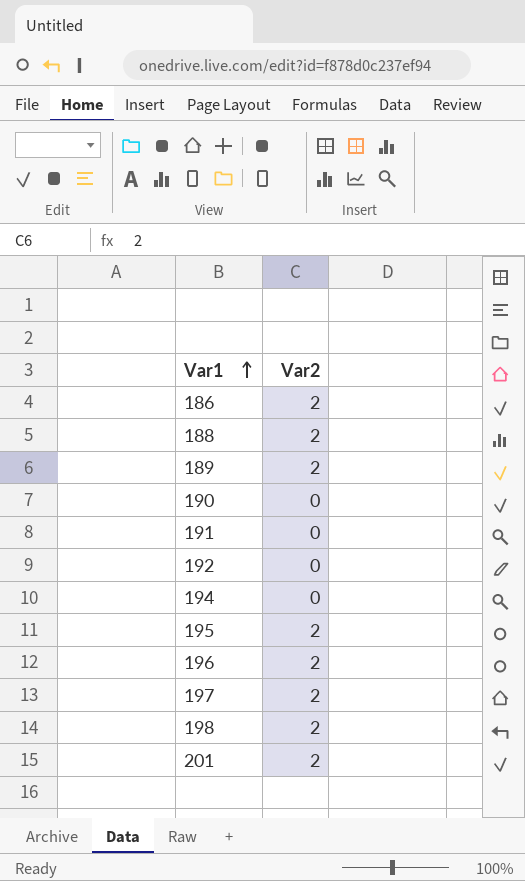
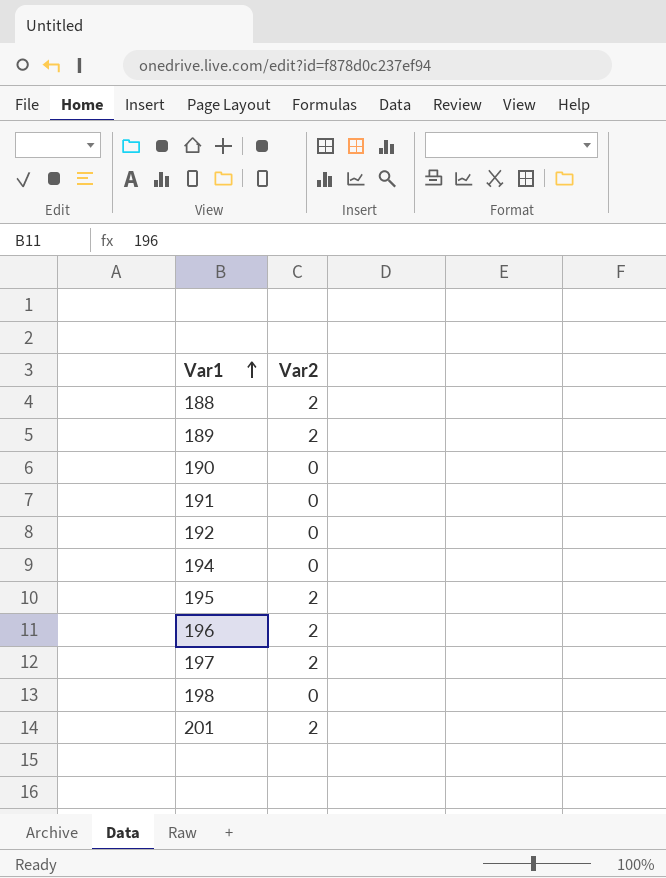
row 186: 2 -> none
198 | Var2: 2 -> 0

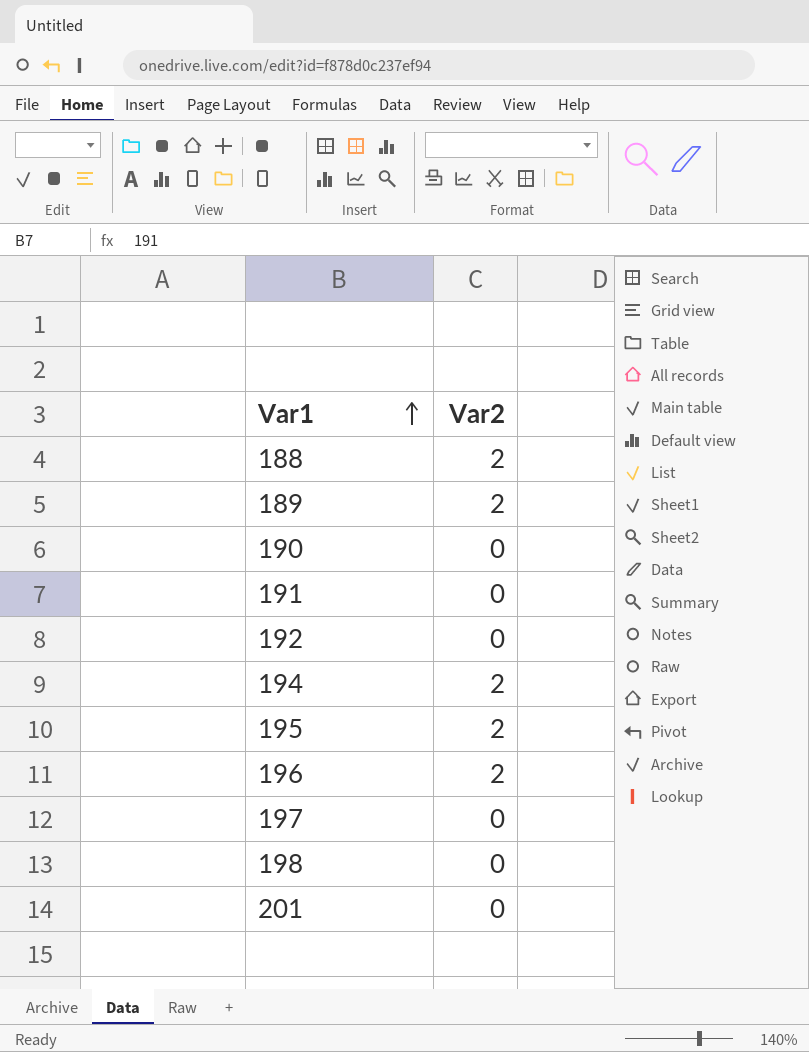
194 | Var2: 0 -> 2
197 | Var2: 2 -> 0
201 | Var2: 2 -> 0

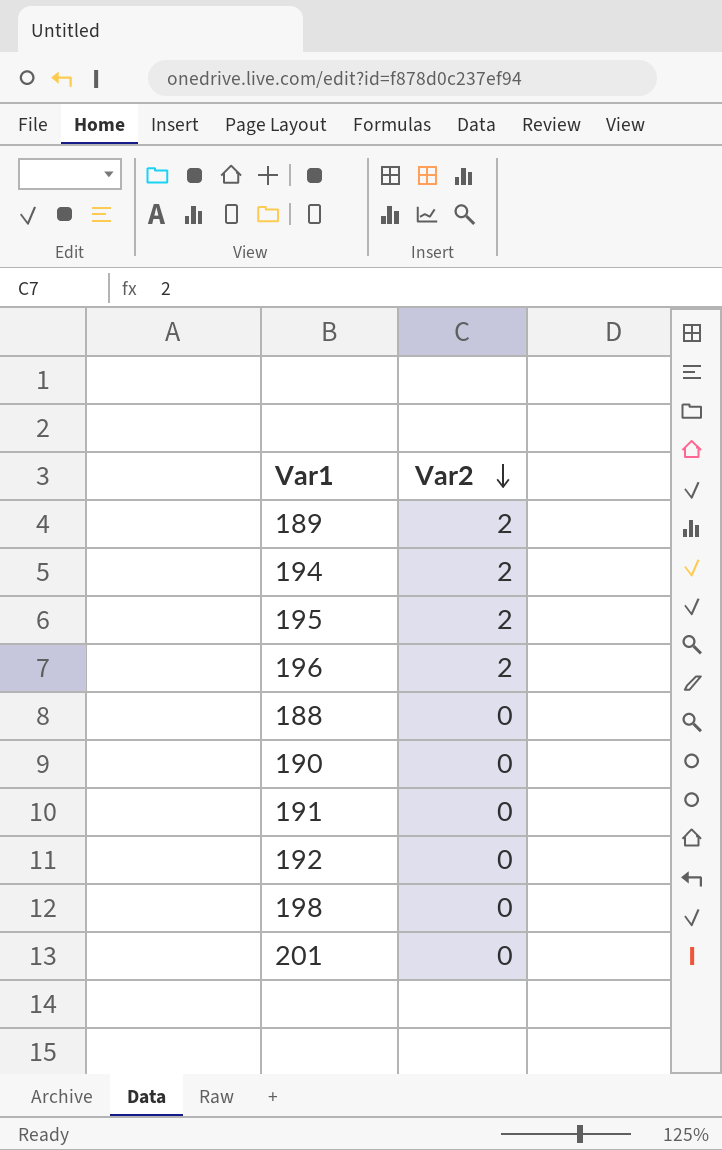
row order: Var1 ascending -> Var2 descending
row 197: 0 -> none
188 | Var2: 2 -> 0

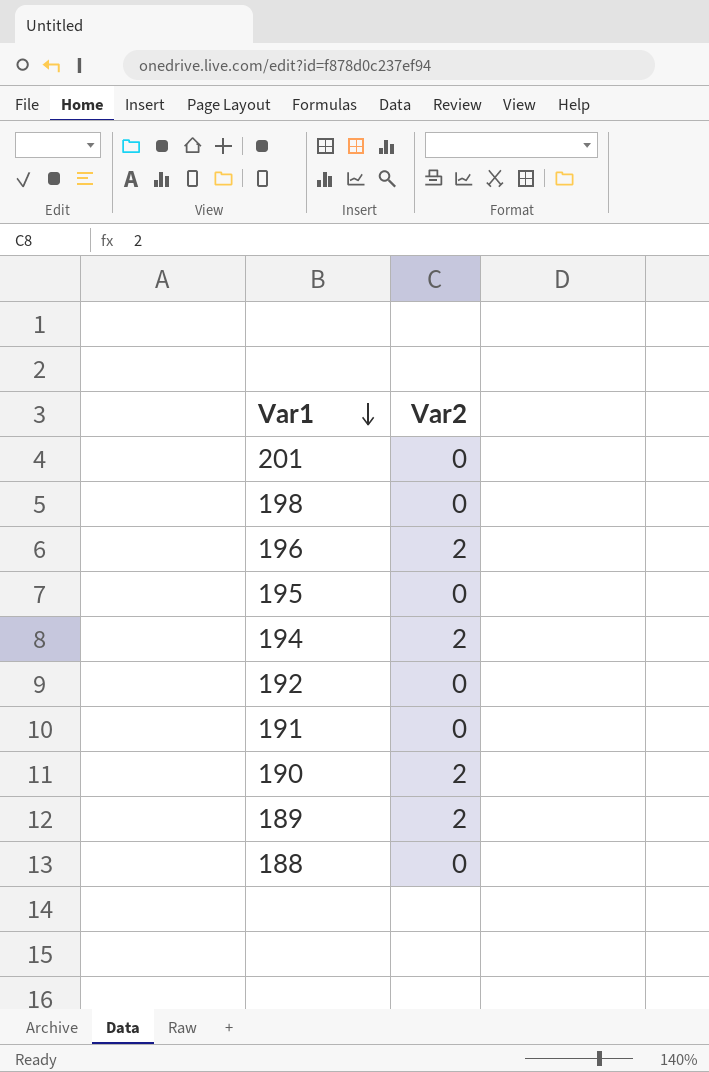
row order: Var2 descending -> Var1 descending
195 | Var2: 2 -> 0
190 | Var2: 0 -> 2

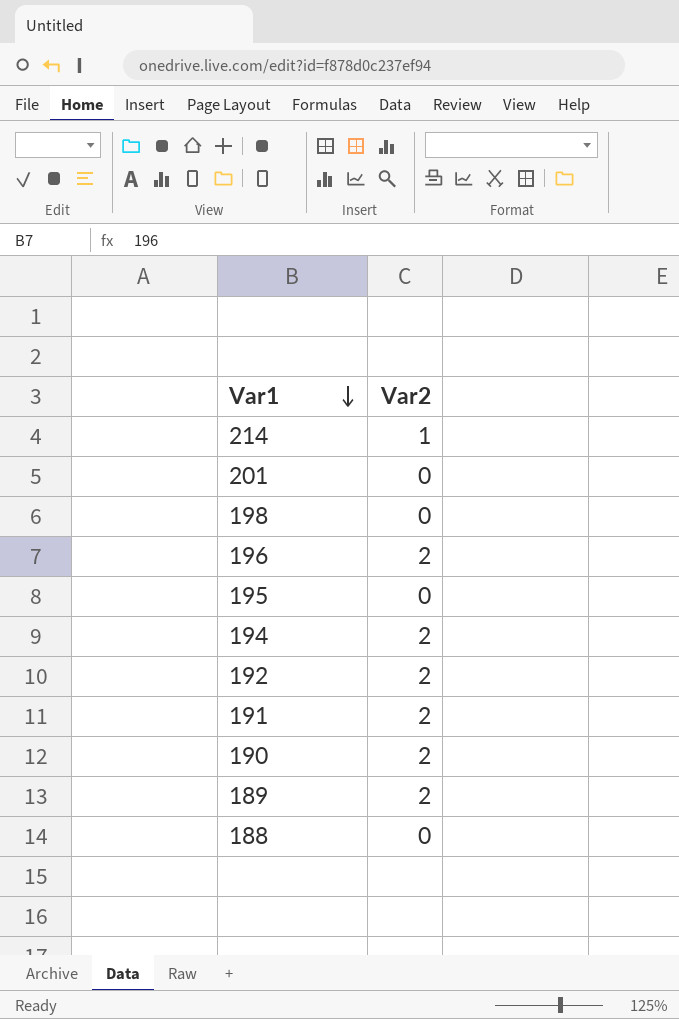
row 214: none -> 1
192 | Var2: 0 -> 2
191 | Var2: 0 -> 2

